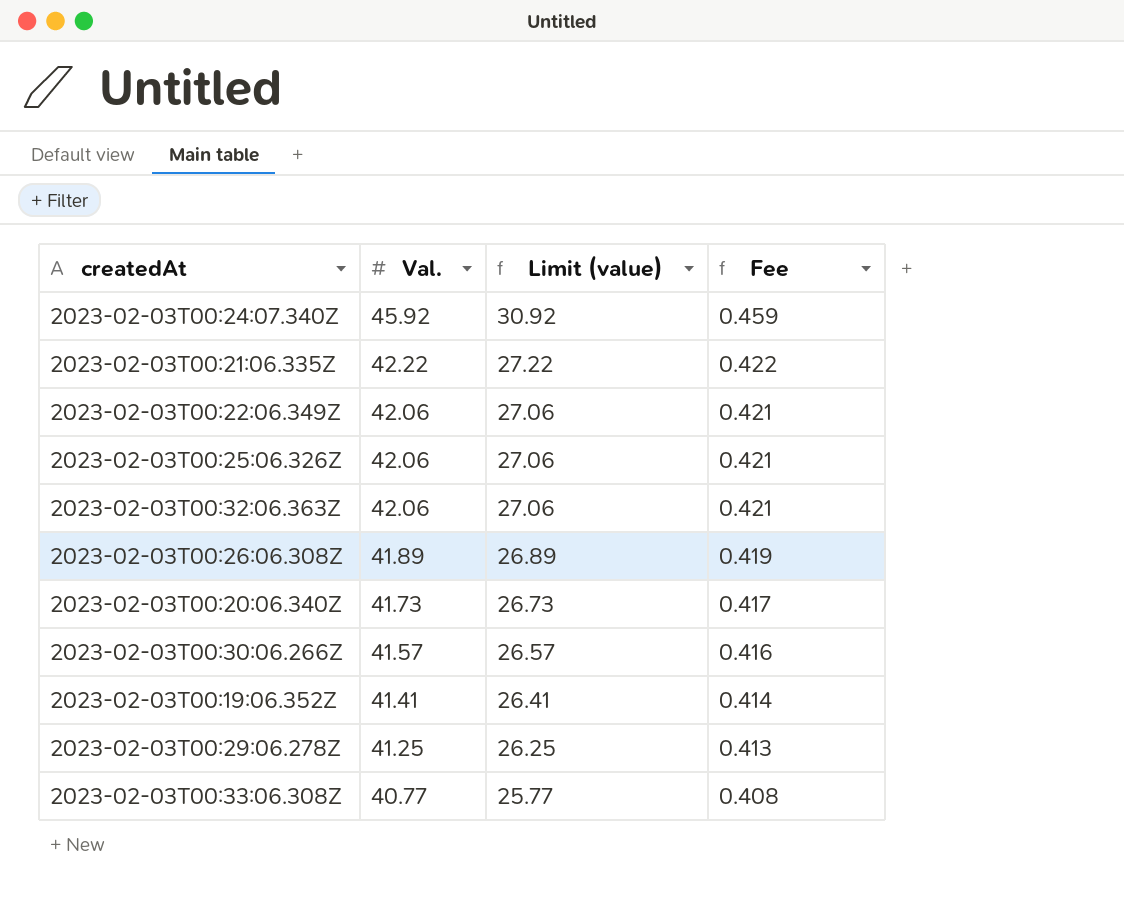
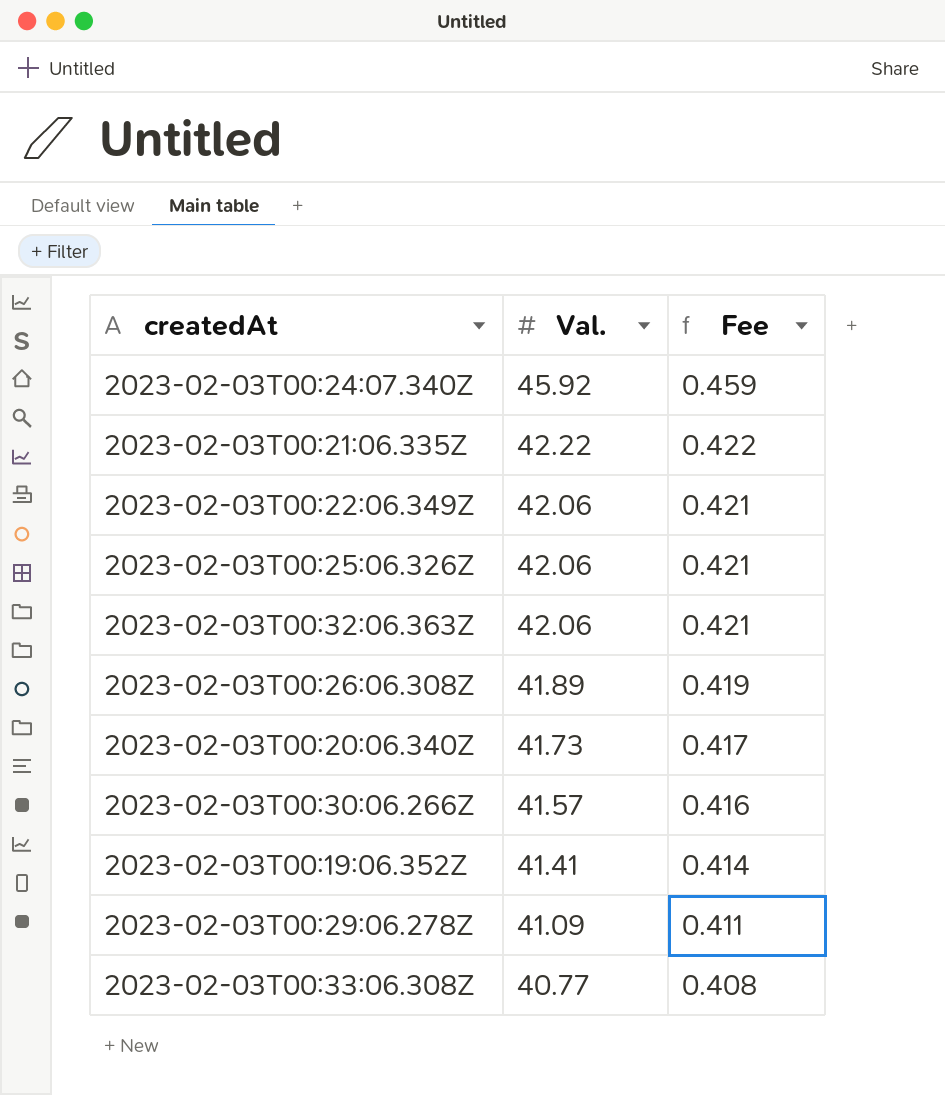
column Limit (value) | formula: [Val.] - 15 -> none
2023-02-03T00:29:06.278Z | Val.: 41.25 -> 41.09
2023-02-03T00:29:06.278Z | Fee: 0.413 -> 0.411

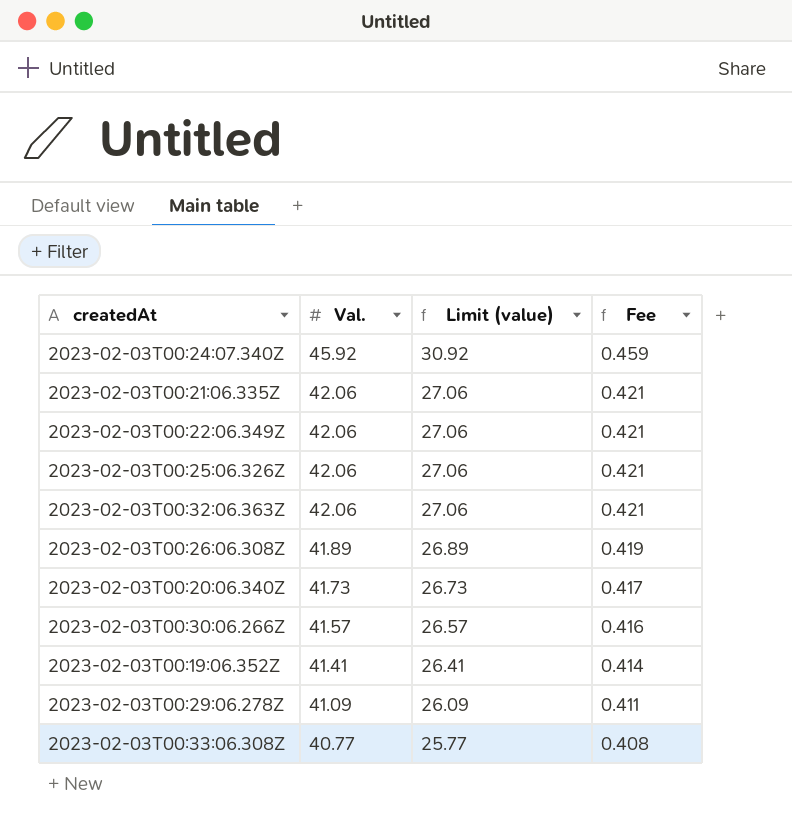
column Limit (value) | formula: none -> [Val.] - 15
2023-02-03T00:21:06.335Z | Val.: 42.22 -> 42.06
2023-02-03T00:21:06.335Z | Fee: 0.422 -> 0.421

